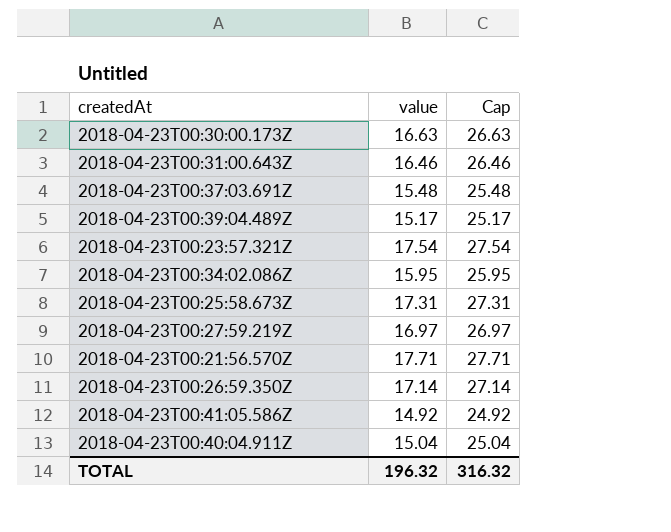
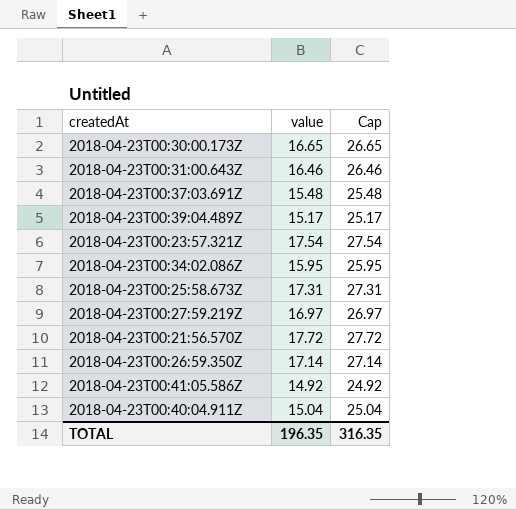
2018-04-23T00:30:00.173Z | value: 16.63 -> 16.65
2018-04-23T00:30:00.173Z | Cap: 26.63 -> 26.65
2018-04-23T00:21:56.570Z | value: 17.71 -> 17.72
2018-04-23T00:21:56.570Z | Cap: 27.71 -> 27.72
TOTAL | value: 196.32 -> 196.35
TOTAL | Cap: 316.32 -> 316.35

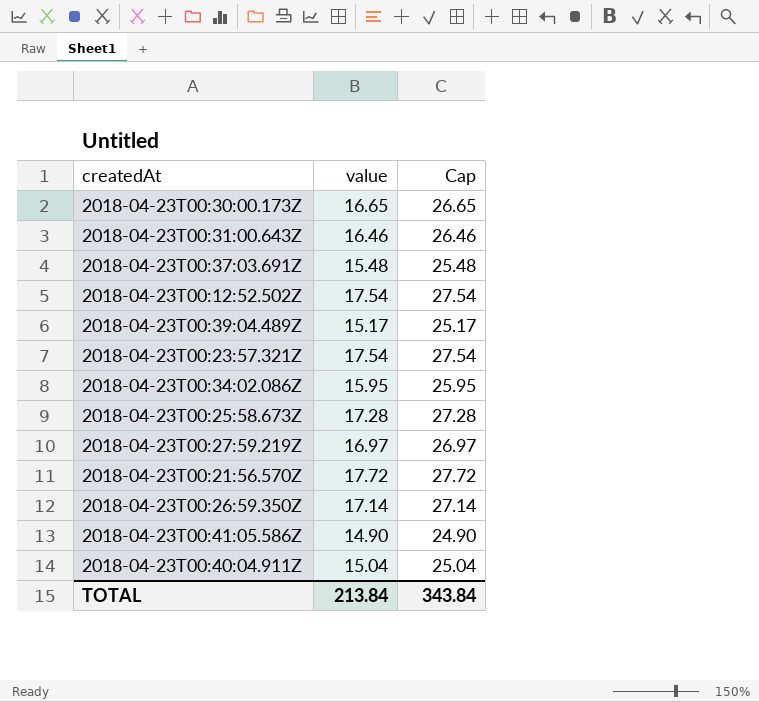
row 2018-04-23T00:12:52.502Z: none -> 17.54 | 27.54
2018-04-23T00:25:58.673Z | value: 17.31 -> 17.28
2018-04-23T00:25:58.673Z | Cap: 27.31 -> 27.28
2018-04-23T00:41:05.586Z | value: 14.92 -> 14.90
2018-04-23T00:41:05.586Z | Cap: 24.92 -> 24.90
TOTAL | value: 196.35 -> 213.84
TOTAL | Cap: 316.35 -> 343.84

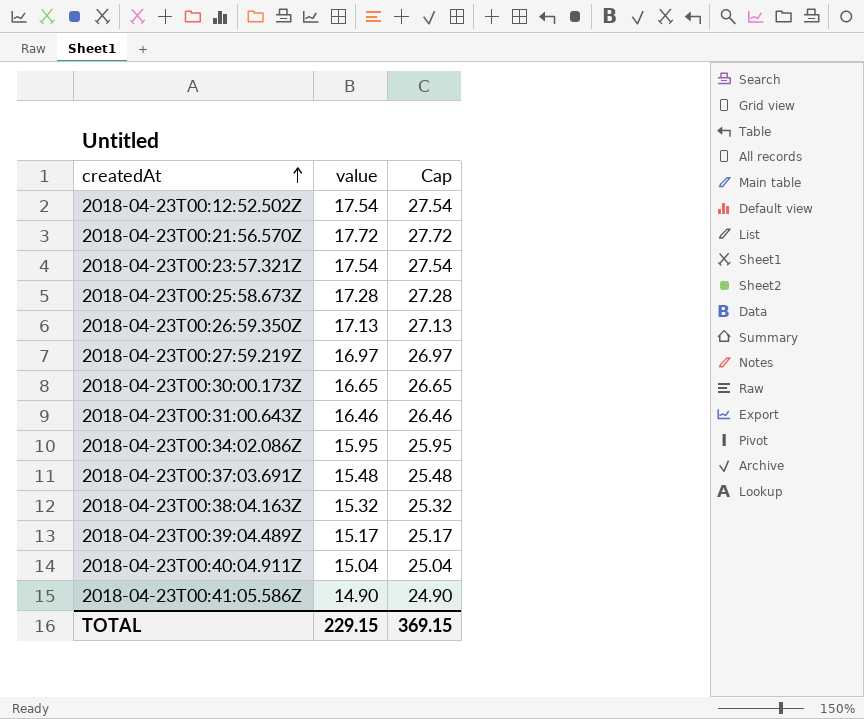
row order: none -> createdAt ascending
2018-04-23T00:26:59.350Z | value: 17.14 -> 17.13
2018-04-23T00:26:59.350Z | Cap: 27.14 -> 27.13
row 2018-04-23T00:38:04.163Z: none -> 15.32 | 25.32
TOTAL | value: 213.84 -> 229.15
TOTAL | Cap: 343.84 -> 369.15

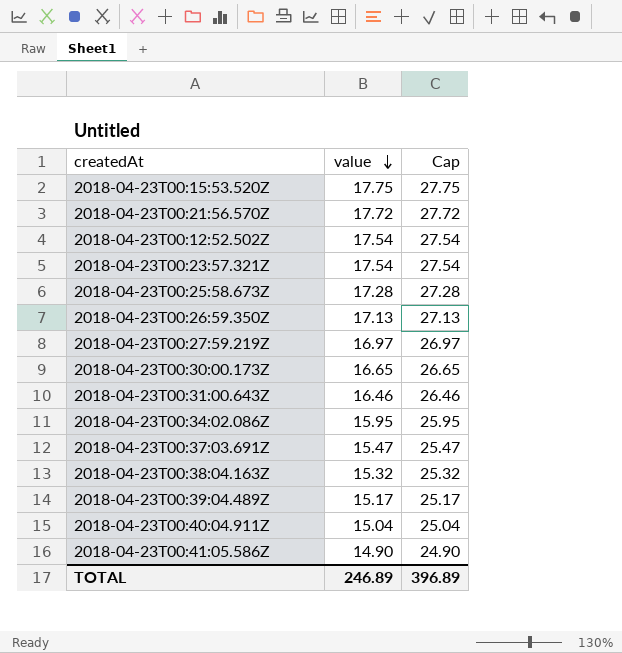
row order: createdAt ascending -> value descending
row 2018-04-23T00:15:53.520Z: none -> 17.75 | 27.75
2018-04-23T00:37:03.691Z | value: 15.48 -> 15.47
2018-04-23T00:37:03.691Z | Cap: 25.48 -> 25.47
TOTAL | value: 229.15 -> 246.89
TOTAL | Cap: 369.15 -> 396.89

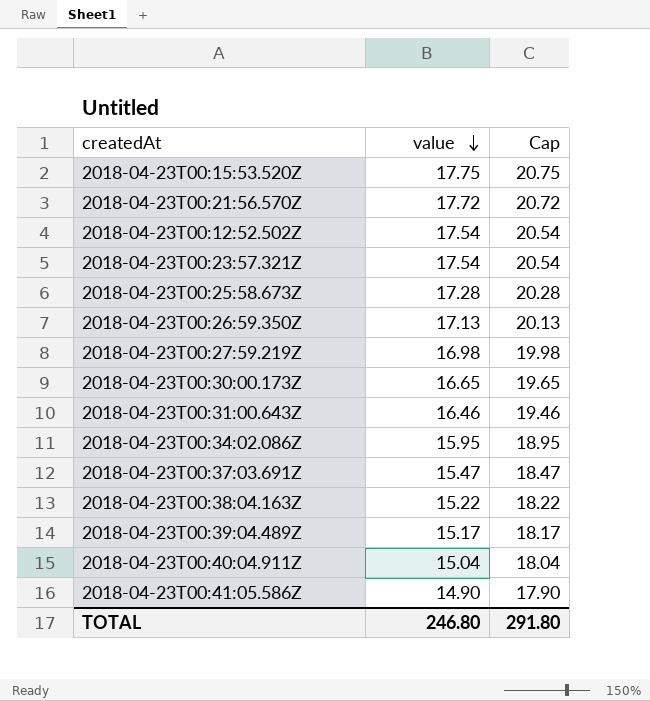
column Cap | formula: [value] + 10 -> [value] + 3
2018-04-23T00:27:59.219Z | value: 16.97 -> 16.98
2018-04-23T00:38:04.163Z | value: 15.32 -> 15.22
TOTAL | value: 246.89 -> 246.80
TOTAL | Cap: 396.89 -> 291.80

